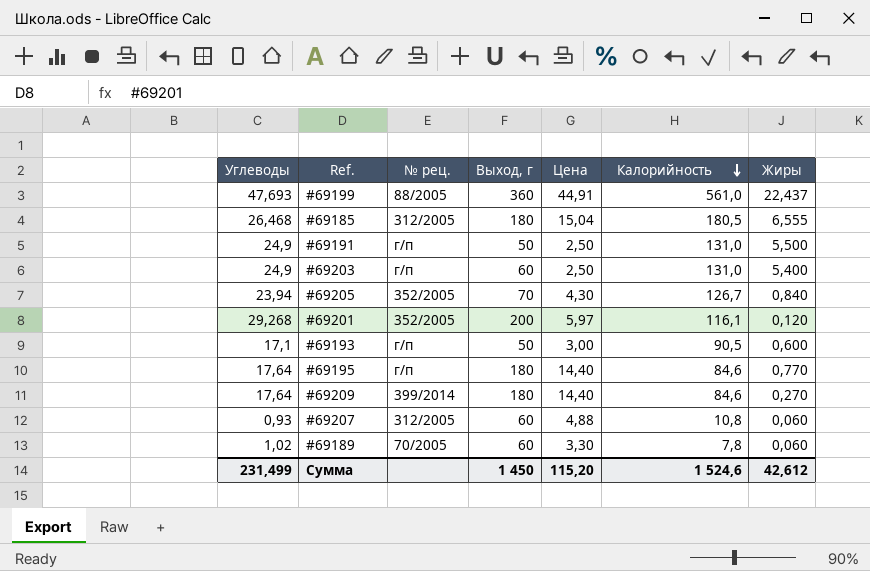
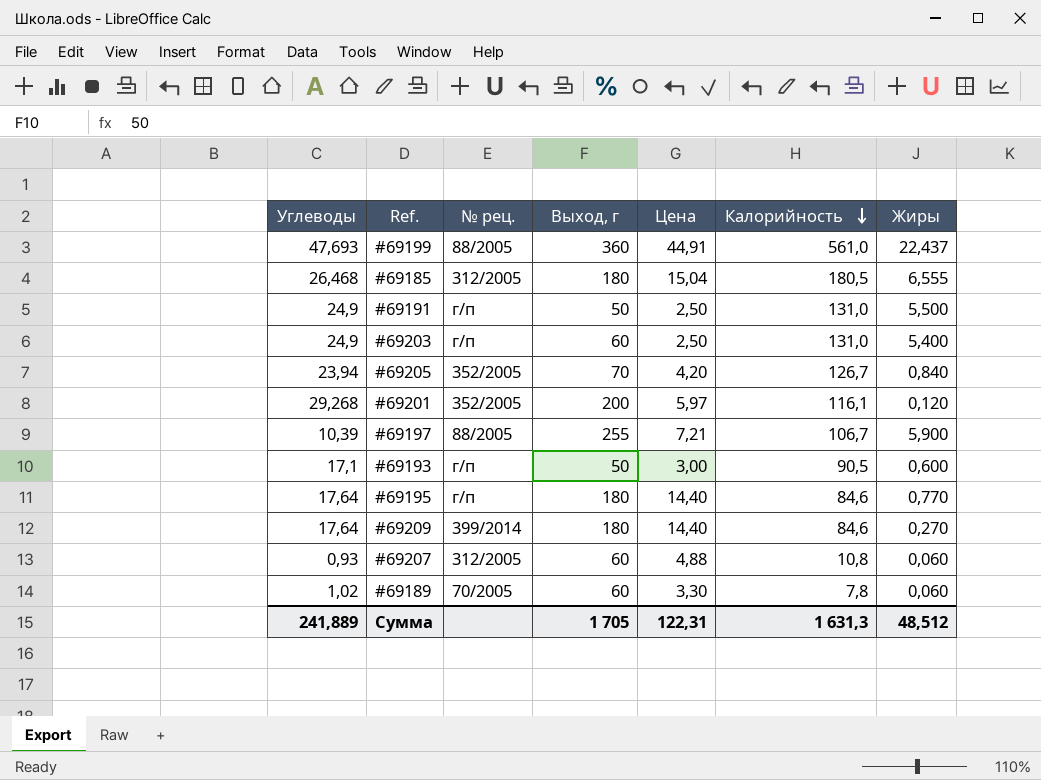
#69205 | Цена: 4,30 -> 4,20
row #69197: none -> 10,39 | 88/2005 | 255 | 7,21 | 106,7 | 5,900
Сумма | Углеводы: 231,499 -> 241,889
Сумма | Выход, г: 1 450 -> 1 705
Сумма | Цена: 115,20 -> 122,31
Сумма | Калорийность: 1 524,6 -> 1 631,3
Сумма | Жиры: 42,612 -> 48,512

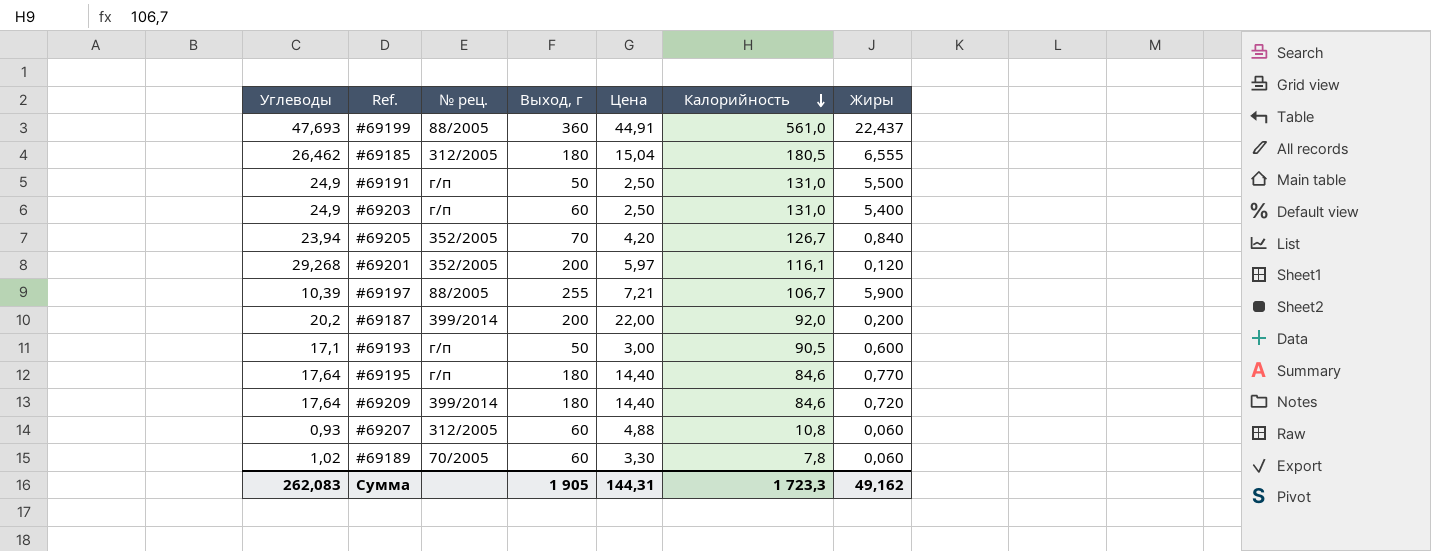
#69185 | Углеводы: 26,468 -> 26,462
row #69187: none -> 20,2 | 399/2014 | 200 | 22,00 | 92,0 | 0,200
#69209 | Жиры: 0,270 -> 0,720
Сумма | Углеводы: 241,889 -> 262,083
Сумма | Выход, г: 1 705 -> 1 905
Сумма | Цена: 122,31 -> 144,31
Сумма | Калорийность: 1 631,3 -> 1 723,3
Сумма | Жиры: 48,512 -> 49,162

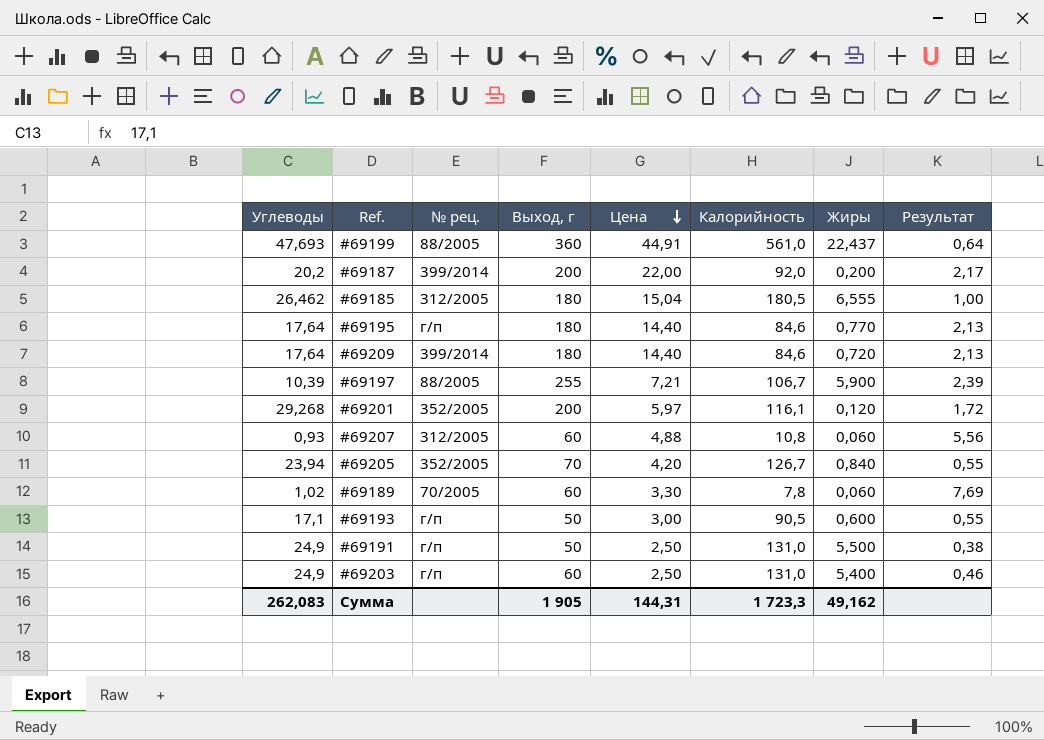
row order: Калорийность descending -> Цена descending
column Результат | formula: none -> [Выход, г] / [Калорийность]

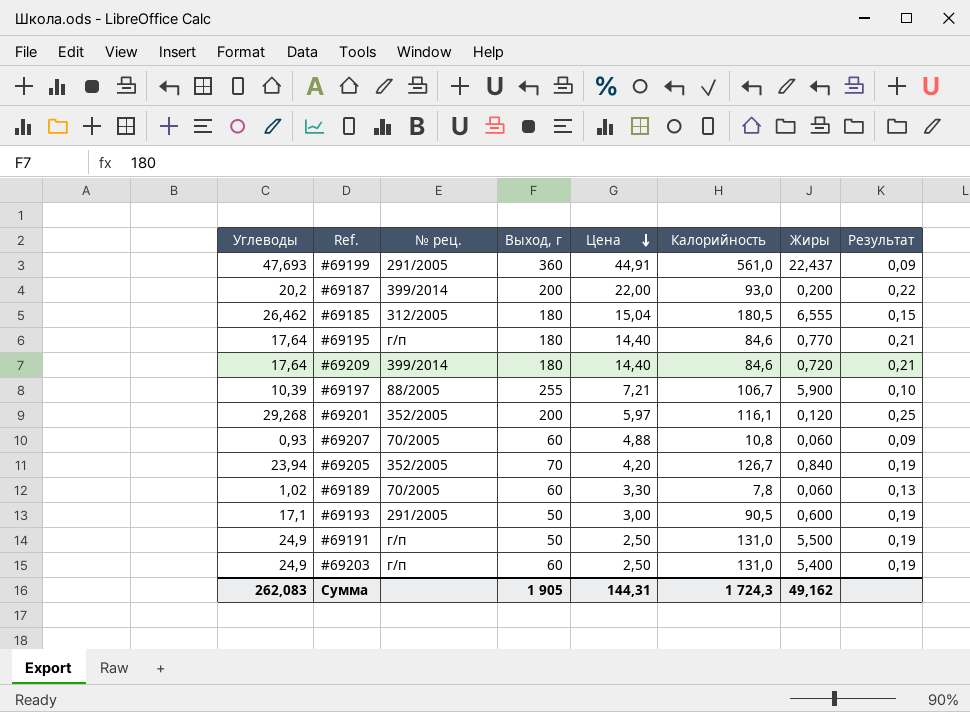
column Результат | formula: [Выход, г] / [Калорийность] -> [Углеводы] / [Калорийность]
#69199 | № рец.: 88/2005 -> 291/2005
#69187 | Калорийность: 92,0 -> 93,0
#69207 | № рец.: 312/2005 -> 70/2005
#69193 | № рец.: г/п -> 291/2005
Сумма | Калорийность: 1 723,3 -> 1 724,3

